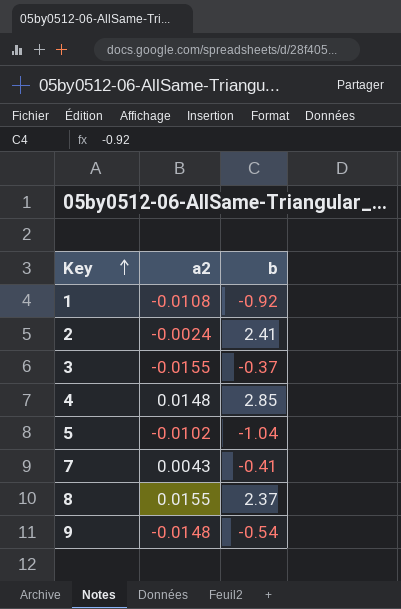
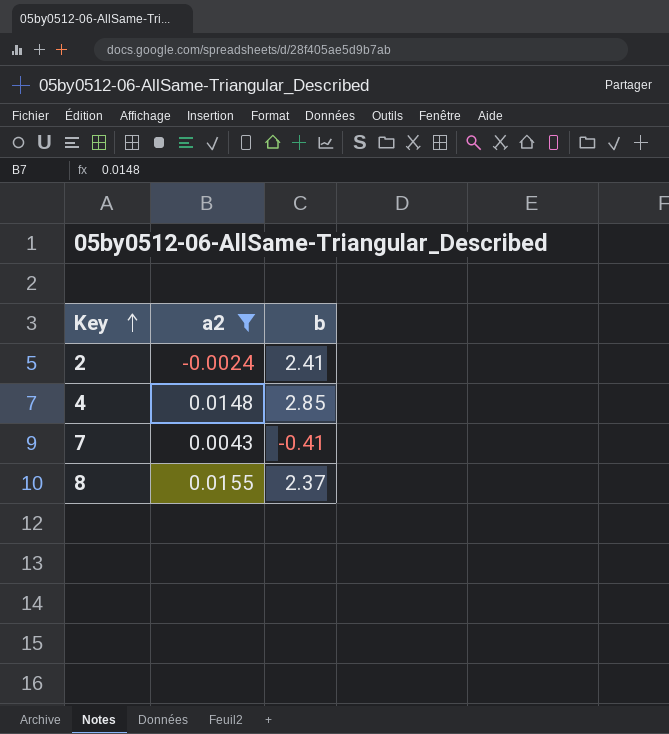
filter: none -> a2 >= -0.0024

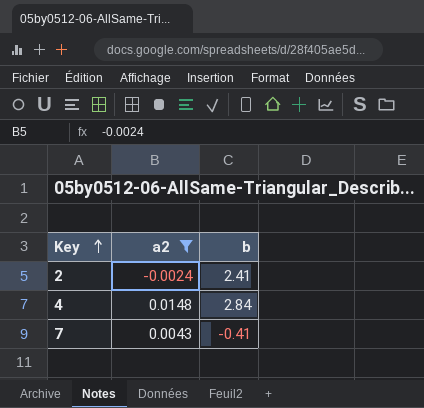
row 8: 0.0155 | 2.37 -> none
4 | b: 2.85 -> 2.84

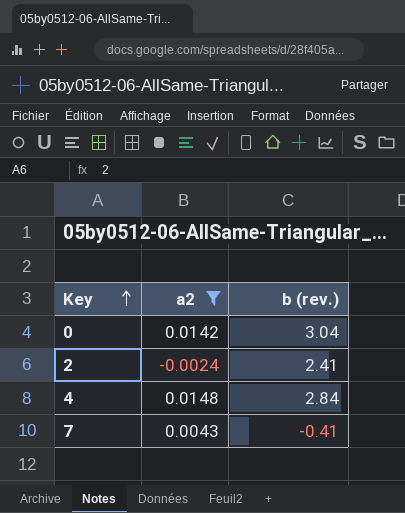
column name: b -> b (rev.)
row 0: none -> 0.0142 | 3.04

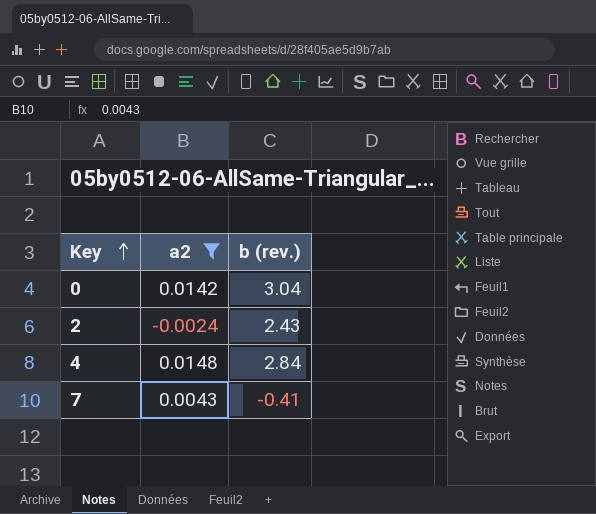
2 | b (rev.): 2.41 -> 2.43

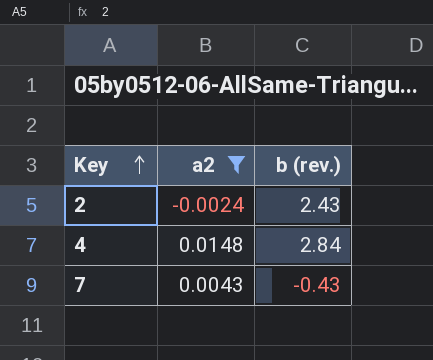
row 0: 0.0142 | 3.04 -> none
7 | b (rev.): -0.41 -> -0.43

